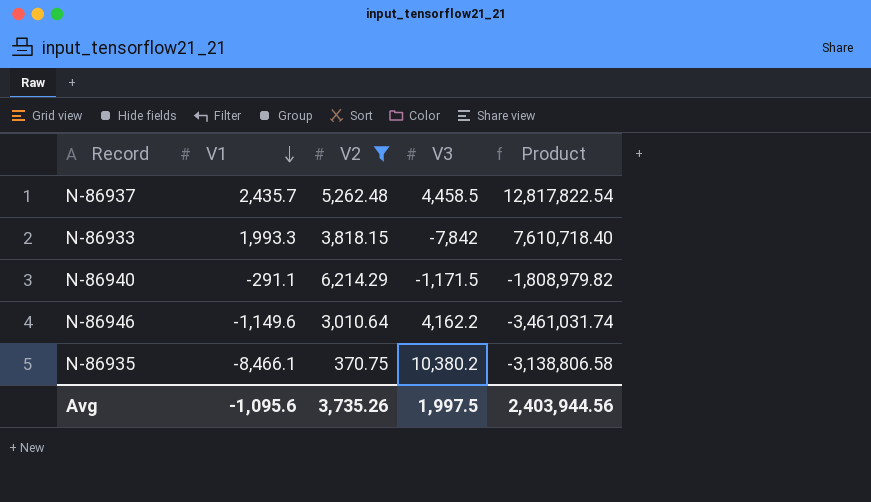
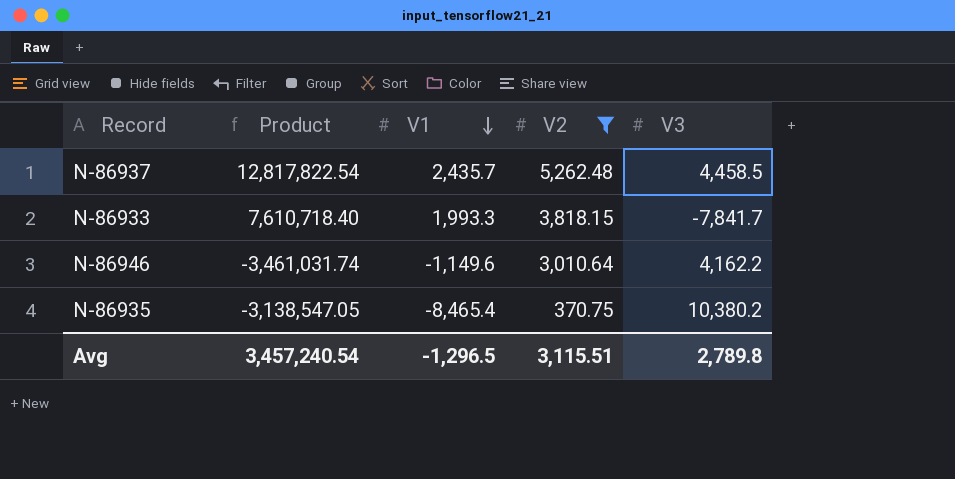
column Product | position: 5 -> 2
row N-86940: -291.1 | 6,214.29 | -1,171.5 | -1,808,979.82 -> none
N-86933 | V3: -7,842 -> -7,841.7
N-86935 | Product: -3,138,806.58 -> -3,138,547.05
N-86935 | V1: -8,466.1 -> -8,465.4
Avg | Product: 2,403,944.56 -> 3,457,240.54
Avg | V1: -1,095.6 -> -1,296.5
Avg | V2: 3,735.26 -> 3,115.51
Avg | V3: 1,997.5 -> 2,789.8

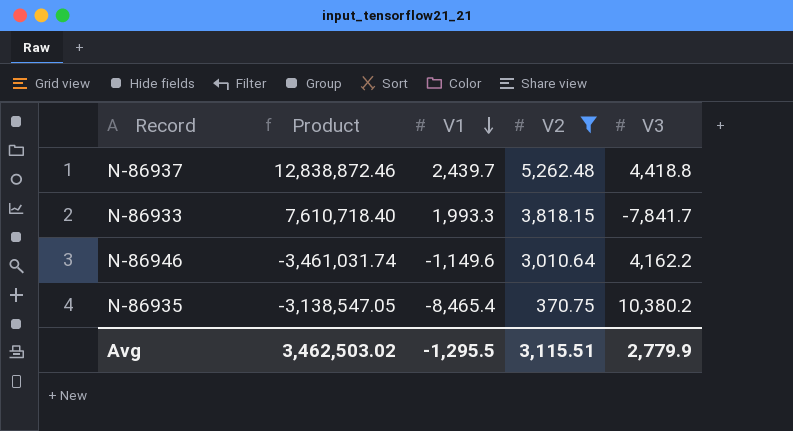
N-86937 | Product: 12,817,822.54 -> 12,838,872.46
N-86937 | V1: 2,435.7 -> 2,439.7
N-86937 | V3: 4,458.5 -> 4,418.8
Avg | Product: 3,457,240.54 -> 3,462,503.02
Avg | V1: -1,296.5 -> -1,295.5
Avg | V3: 2,789.8 -> 2,779.9

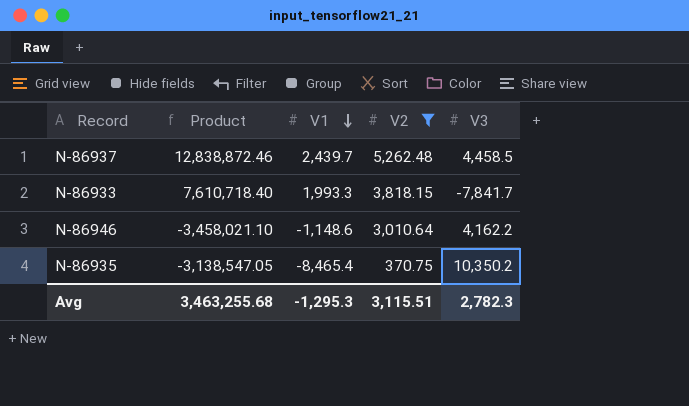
N-86937 | V3: 4,418.8 -> 4,458.5
N-86946 | Product: -3,461,031.74 -> -3,458,021.10
N-86946 | V1: -1,149.6 -> -1,148.6
N-86935 | V3: 10,380.2 -> 10,350.2
Avg | Product: 3,462,503.02 -> 3,463,255.68
Avg | V1: -1,295.5 -> -1,295.3
Avg | V3: 2,779.9 -> 2,782.3

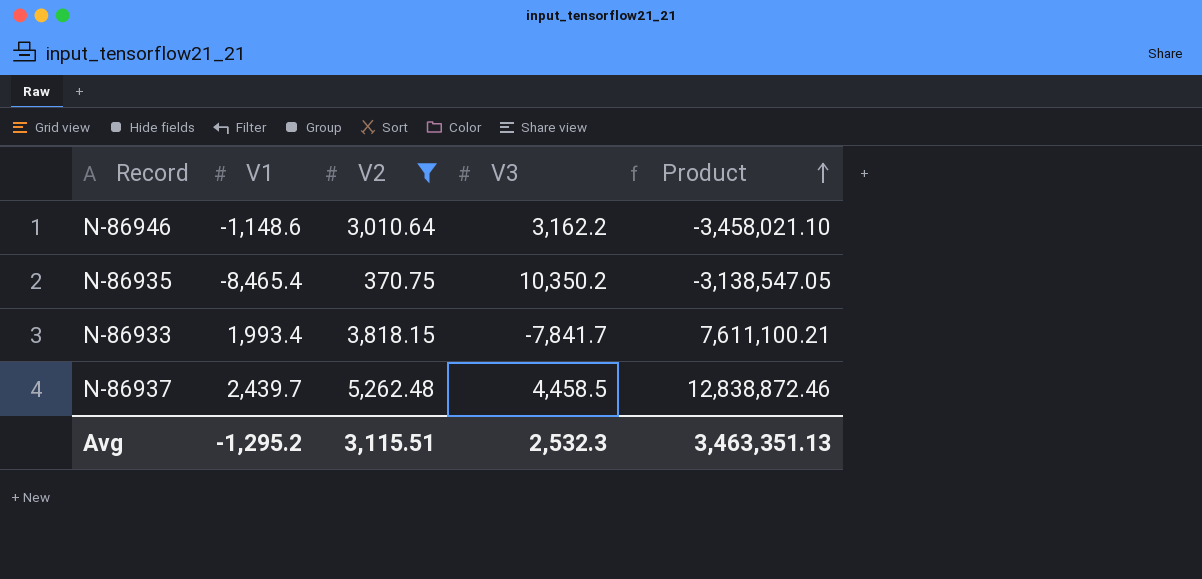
row order: V1 descending -> Product ascending
column Product | position: 2 -> 5
N-86946 | V3: 4,162.2 -> 3,162.2
N-86933 | V1: 1,993.3 -> 1,993.4
N-86933 | Product: 7,610,718.40 -> 7,611,100.21
Avg | V1: -1,295.3 -> -1,295.2
Avg | V3: 2,782.3 -> 2,532.3
Avg | Product: 3,463,255.68 -> 3,463,351.13

